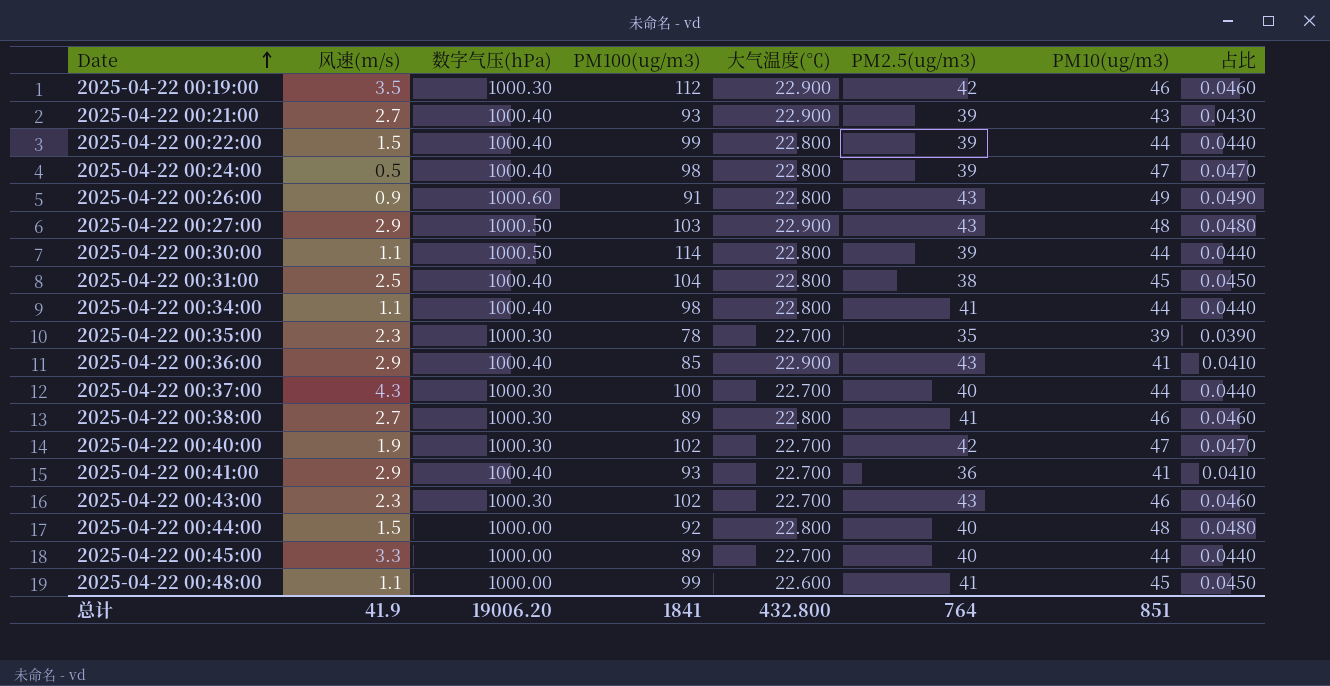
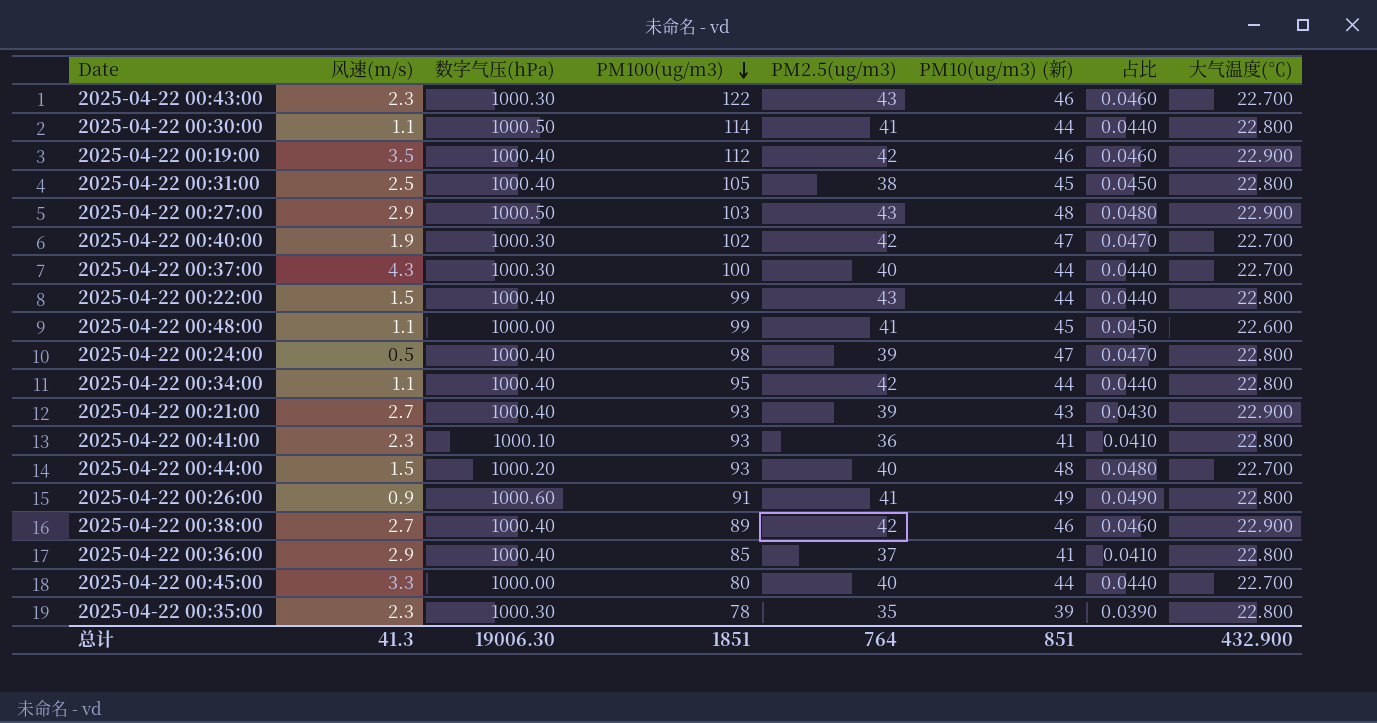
row order: Date ascending -> PM100(ug/m3) descending
column name: PM10(ug/m3) -> PM10(ug/m3) (新)
column 大气温度(℃) | position: 5 -> 8
2025-04-22 00:43:00 | PM100(ug/m3): 102 -> 122
2025-04-22 00:30:00 | PM2.5(ug/m3): 39 -> 41
2025-04-22 00:19:00 | 数字气压(hPa): 1000.30 -> 1000.40
2025-04-22 00:31:00 | PM100(ug/m3): 104 -> 105
2025-04-22 00:22:00 | PM2.5(ug/m3): 39 -> 43
2025-04-22 00:34:00 | PM100(ug/m3): 98 -> 95
2025-04-22 00:34:00 | PM2.5(ug/m3): 41 -> 42
2025-04-22 00:41:00 | 风速(m/s): 2.9 -> 2.3
2025-04-22 00:41:00 | 数字气压(hPa): 1000.40 -> 1000.10
2025-04-22 00:41:00 | 大气温度(℃): 22.700 -> 22.800
2025-04-22 00:44:00 | 数字气压(hPa): 1000.00 -> 1000.20
2025-04-22 00:44:00 | PM100(ug/m3): 92 -> 93
2025-04-22 00:44:00 | 大气温度(℃): 22.800 -> 22.700
2025-04-22 00:26:00 | PM2.5(ug/m3): 43 -> 41
2025-04-22 00:38:00 | 数字气压(hPa): 1000.30 -> 1000.40
2025-04-22 00:38:00 | PM2.5(ug/m3): 41 -> 42
2025-04-22 00:38:00 | 大气温度(℃): 22.800 -> 22.900
2025-04-22 00:36:00 | PM2.5(ug/m3): 43 -> 37
2025-04-22 00:36:00 | 大气温度(℃): 22.900 -> 22.800
2025-04-22 00:45:00 | PM100(ug/m3): 89 -> 80
2025-04-22 00:35:00 | 大气温度(℃): 22.700 -> 22.800
总计 | 风速(m/s): 41.9 -> 41.3
总计 | 数字气压(hPa): 19006.20 -> 19006.30
总计 | PM100(ug/m3): 1841 -> 1851
总计 | 大气温度(℃): 432.800 -> 432.900

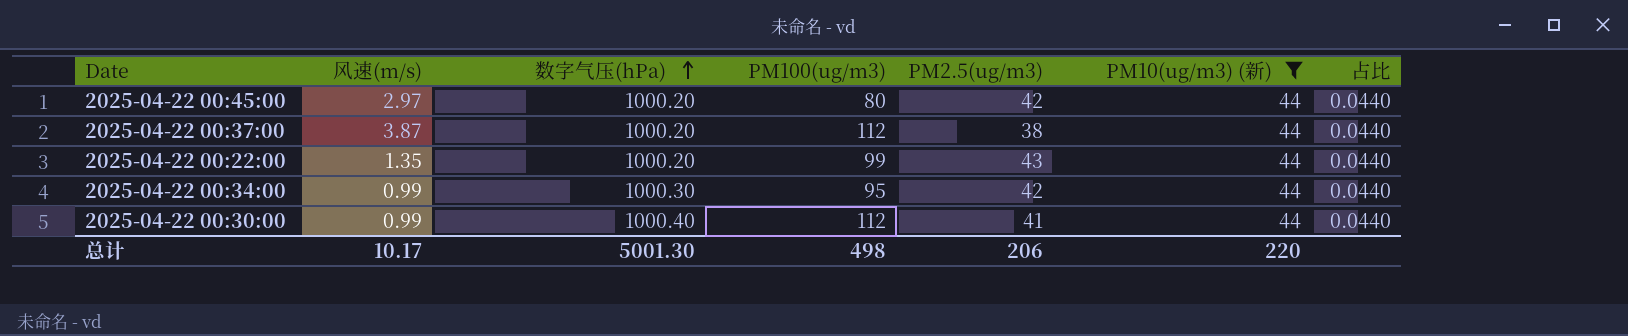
filter: none -> PM10(ug/m3) (新) = 44
row order: PM100(ug/m3) descending -> 数字气压(hPa) ascending
column 大气温度(℃) | position: 8 -> none
2025-04-22 00:45:00 | 风速(m/s): 3.3 -> 2.97
2025-04-22 00:45:00 | 数字气压(hPa): 1000.00 -> 1000.20
2025-04-22 00:45:00 | PM2.5(ug/m3): 40 -> 42
2025-04-22 00:37:00 | 风速(m/s): 4.3 -> 3.87
2025-04-22 00:37:00 | 数字气压(hPa): 1000.30 -> 1000.20
2025-04-22 00:37:00 | PM100(ug/m3): 100 -> 112
2025-04-22 00:37:00 | PM2.5(ug/m3): 40 -> 38
2025-04-22 00:22:00 | 风速(m/s): 1.5 -> 1.35
2025-04-22 00:22:00 | 数字气压(hPa): 1000.40 -> 1000.20
2025-04-22 00:34:00 | 风速(m/s): 1.1 -> 0.99
2025-04-22 00:34:00 | 数字气压(hPa): 1000.40 -> 1000.30
2025-04-22 00:30:00 | 风速(m/s): 1.1 -> 0.99
2025-04-22 00:30:00 | 数字气压(hPa): 1000.50 -> 1000.40
2025-04-22 00:30:00 | PM100(ug/m3): 114 -> 112
总计 | 风速(m/s): 41.3 -> 10.17
总计 | 数字气压(hPa): 19006.30 -> 5001.30
总计 | PM100(ug/m3): 1851 -> 498
总计 | PM2.5(ug/m3): 764 -> 206
总计 | PM10(ug/m3) (新): 851 -> 220

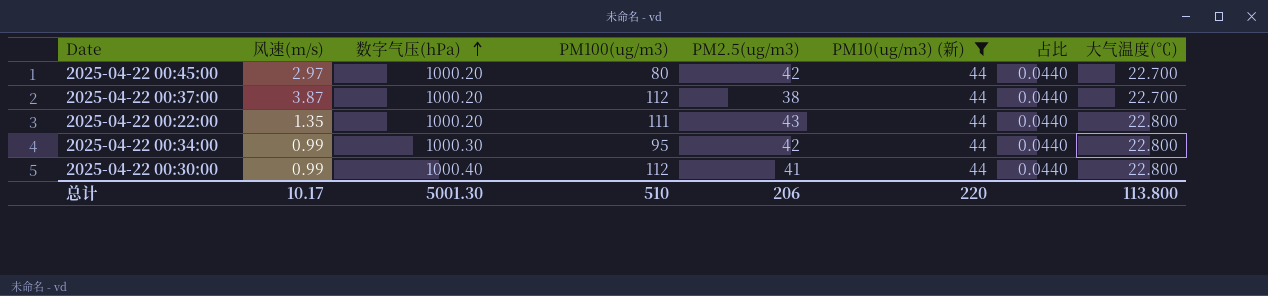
column 大气温度(℃) | position: none -> 8
2025-04-22 00:22:00 | PM100(ug/m3): 99 -> 111
总计 | PM100(ug/m3): 498 -> 510

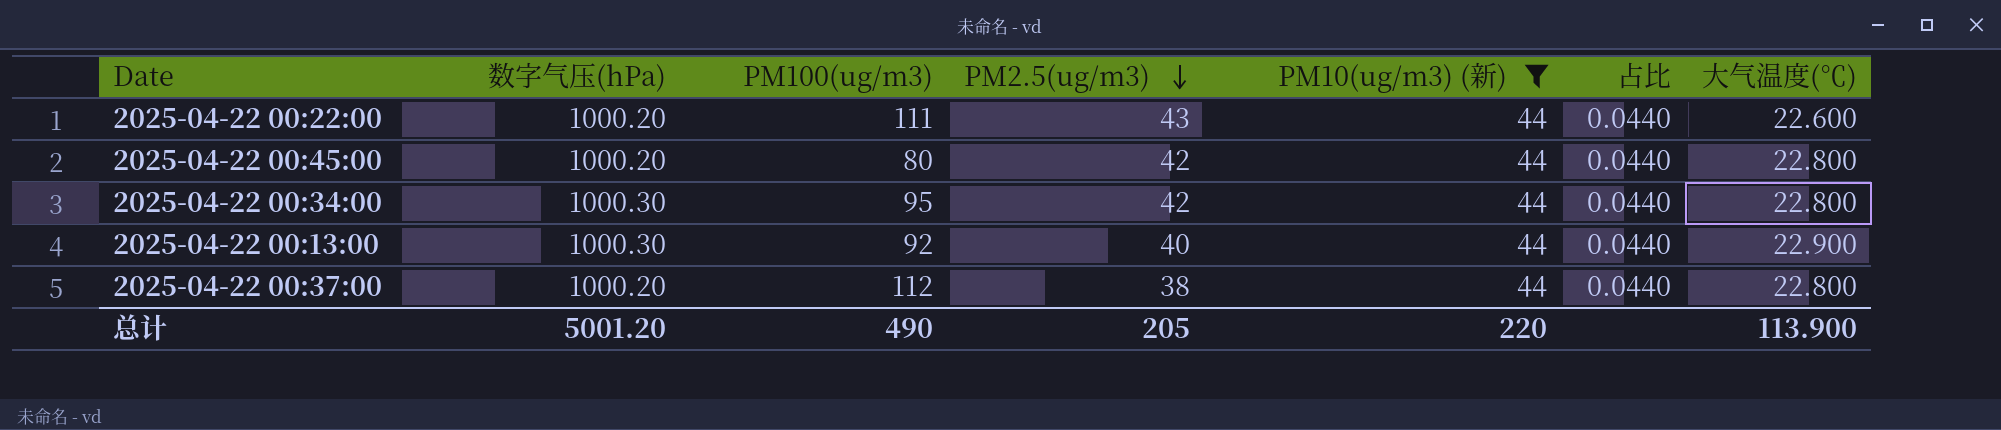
row order: 数字气压(hPa) ascending -> PM2.5(ug/m3) descending
column 风速(m/s) | position: 2 -> none
row 2025-04-22 00:30:00: 0.99 | 1000.40 | 112 | 41 | 44 | 0.0440 | 22.800 -> none
2025-04-22 00:22:00 | 大气温度(℃): 22.800 -> 22.600
2025-04-22 00:45:00 | 大气温度(℃): 22.700 -> 22.800
row 2025-04-22 00:13:00: none -> 1000.30 | 92 | 40 | 44 | 0.0440 | 22.900
2025-04-22 00:37:00 | 大气温度(℃): 22.700 -> 22.800
总计 | 数字气压(hPa): 5001.30 -> 5001.20
总计 | PM100(ug/m3): 510 -> 490
总计 | PM2.5(ug/m3): 206 -> 205
总计 | 大气温度(℃): 113.800 -> 113.900

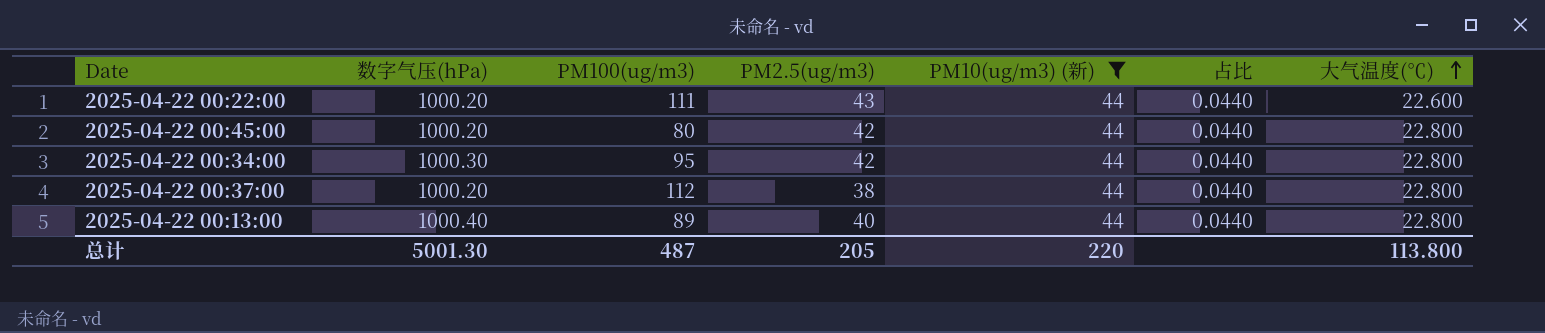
row order: PM2.5(ug/m3) descending -> 大气温度(℃) ascending
2025-04-22 00:13:00 | 数字气压(hPa): 1000.30 -> 1000.40
2025-04-22 00:13:00 | PM100(ug/m3): 92 -> 89
2025-04-22 00:13:00 | 大气温度(℃): 22.900 -> 22.800
总计 | 数字气压(hPa): 5001.20 -> 5001.30
总计 | PM100(ug/m3): 490 -> 487
总计 | 大气温度(℃): 113.900 -> 113.800

